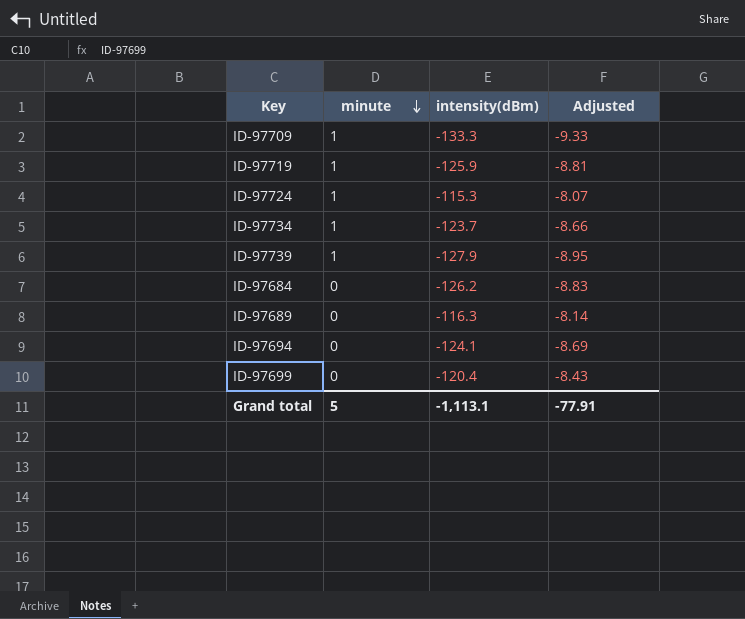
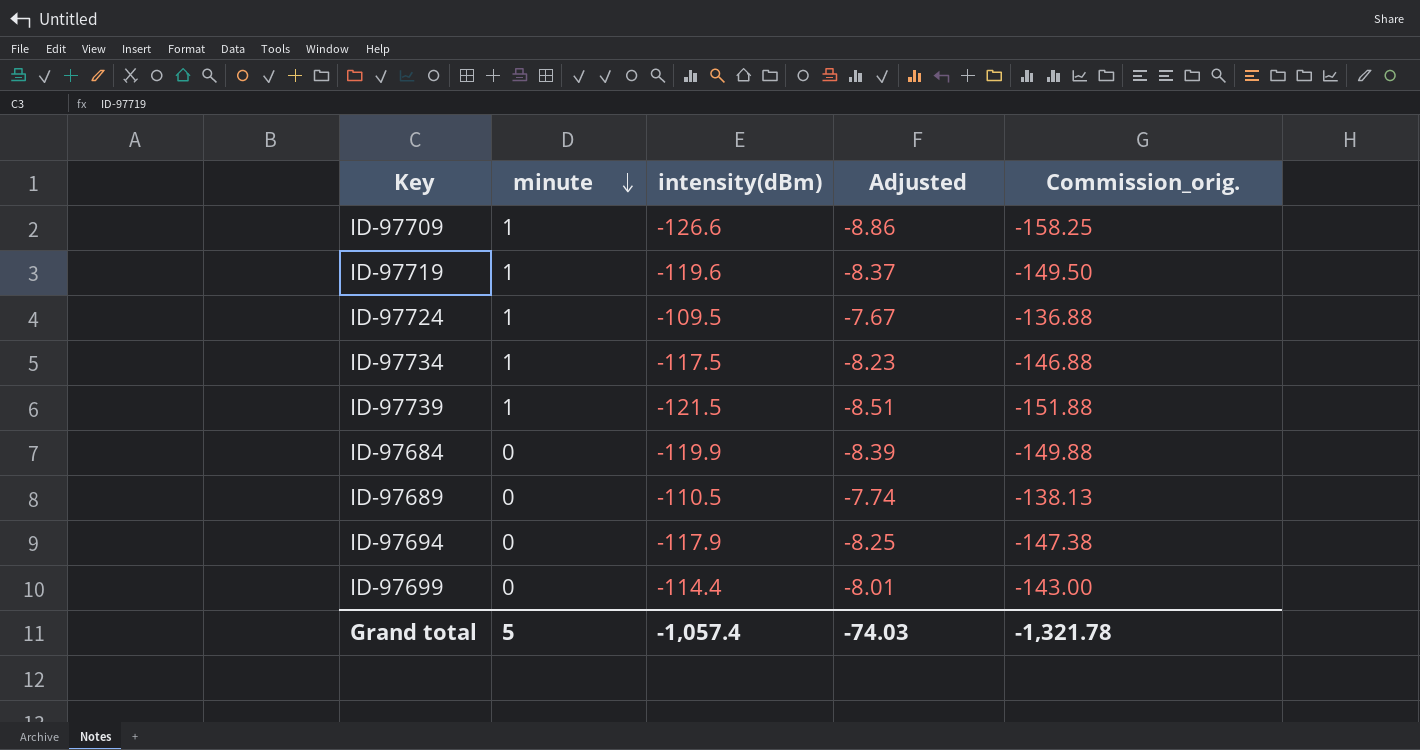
column Commission_orig. | formula: none -> [intensity(dBm)] * 1.25
ID-97709 | intensity(dBm): -133.3 -> -126.6
ID-97709 | Adjusted: -9.33 -> -8.86
ID-97719 | intensity(dBm): -125.9 -> -119.6
ID-97719 | Adjusted: -8.81 -> -8.37
ID-97724 | intensity(dBm): -115.3 -> -109.5
ID-97724 | Adjusted: -8.07 -> -7.67
ID-97734 | intensity(dBm): -123.7 -> -117.5
ID-97734 | Adjusted: -8.66 -> -8.23
ID-97739 | intensity(dBm): -127.9 -> -121.5
ID-97739 | Adjusted: -8.95 -> -8.51
ID-97684 | intensity(dBm): -126.2 -> -119.9
ID-97684 | Adjusted: -8.83 -> -8.39
ID-97689 | intensity(dBm): -116.3 -> -110.5
ID-97689 | Adjusted: -8.14 -> -7.74
ID-97694 | intensity(dBm): -124.1 -> -117.9
ID-97694 | Adjusted: -8.69 -> -8.25
ID-97699 | intensity(dBm): -120.4 -> -114.4
ID-97699 | Adjusted: -8.43 -> -8.01
Grand total | intensity(dBm): -1,113.1 -> -1,057.4
Grand total | Adjusted: -77.91 -> -74.03

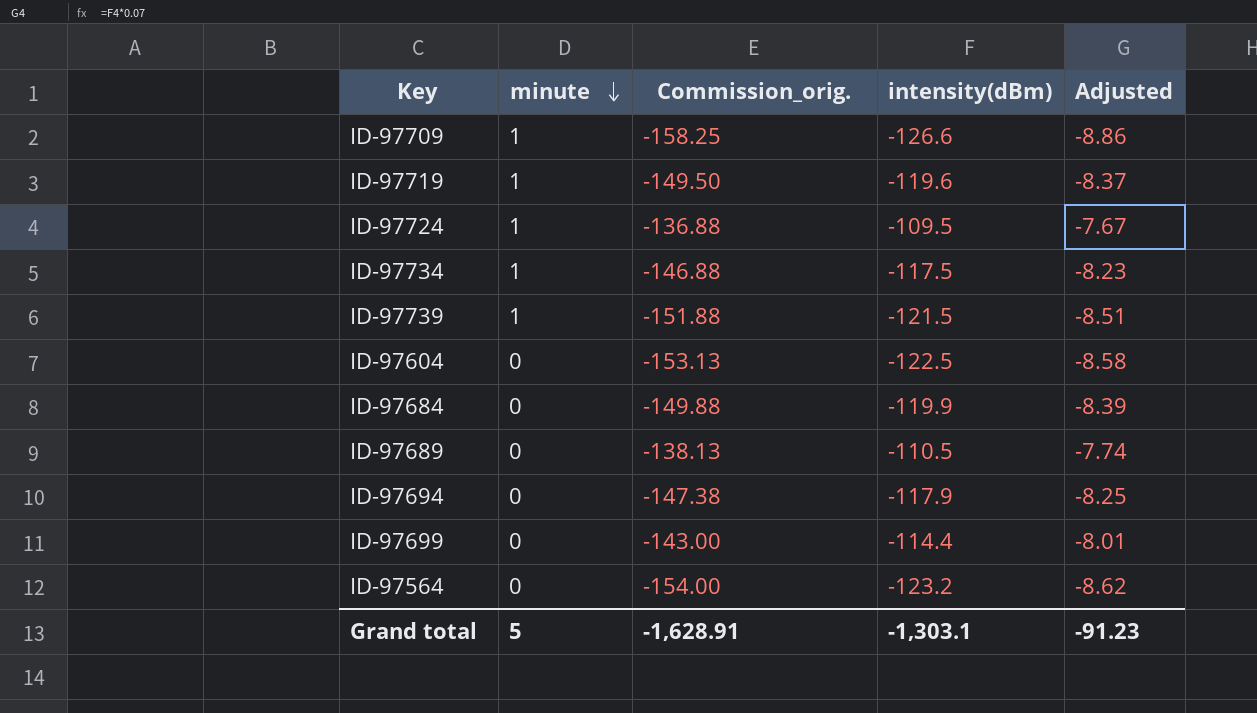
column Commission_orig. | position: 5 -> 3
row ID-97604: none -> 0 | -153.13 | -122.5 | -8.58
row ID-97564: none -> 0 | -154.00 | -123.2 | -8.62
Grand total | Commission_orig.: -1,321.78 -> -1,628.91
Grand total | intensity(dBm): -1,057.4 -> -1,303.1
Grand total | Adjusted: -74.03 -> -91.23

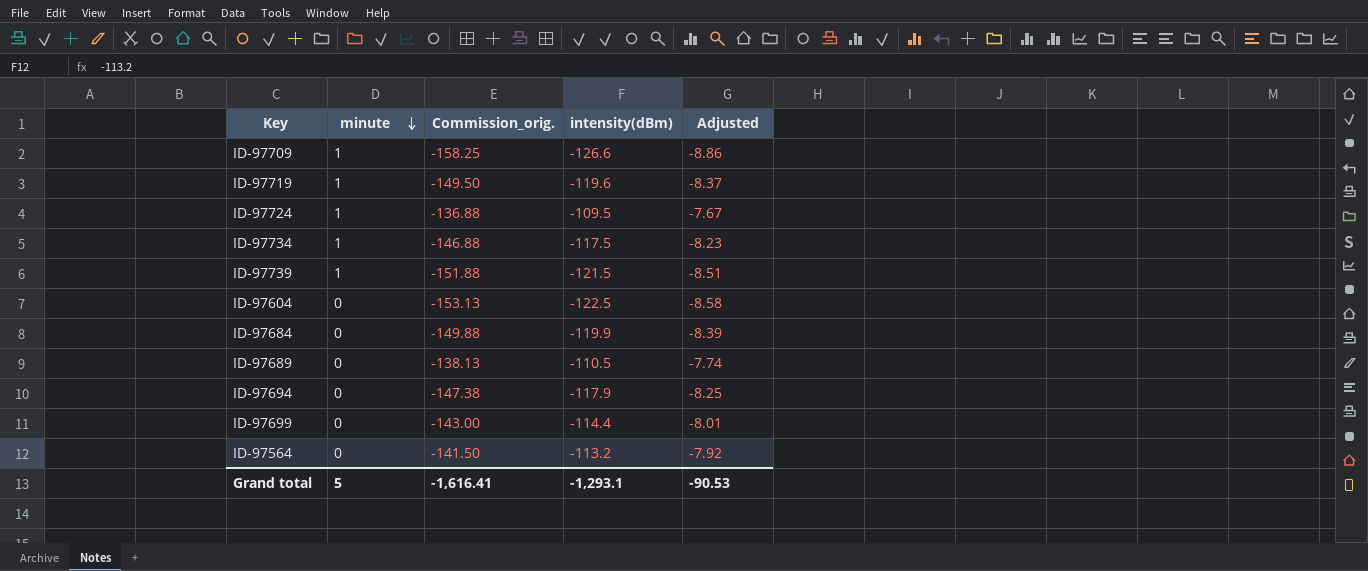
ID-97564 | Commission_orig.: -154.00 -> -141.50
ID-97564 | intensity(dBm): -123.2 -> -113.2
ID-97564 | Adjusted: -8.62 -> -7.92
Grand total | Commission_orig.: -1,628.91 -> -1,616.41
Grand total | intensity(dBm): -1,303.1 -> -1,293.1
Grand total | Adjusted: -91.23 -> -90.53

